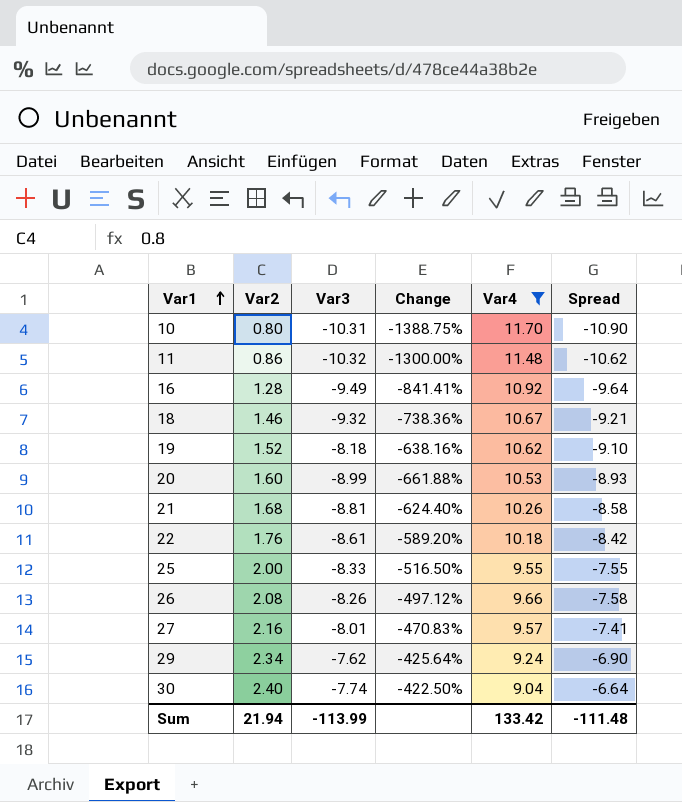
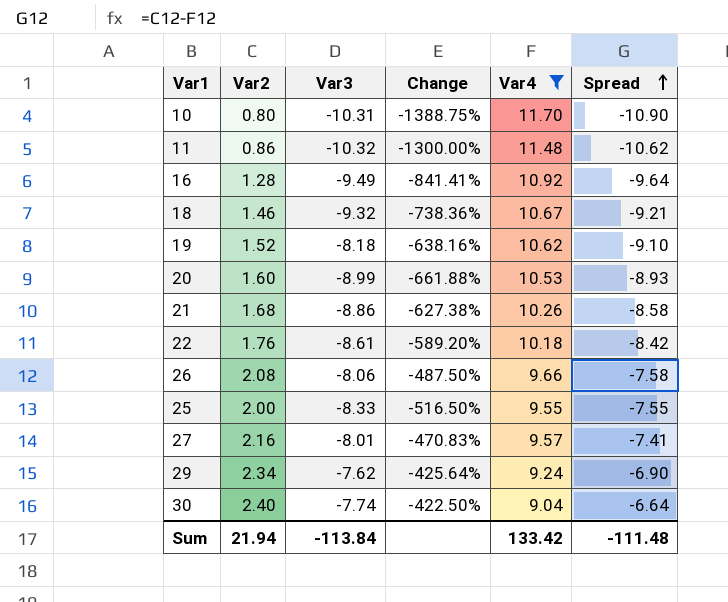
row order: Var1 ascending -> Spread ascending
21 | Var3: -8.81 -> -8.86
21 | Change: -624.40% -> -627.38%
26 | Var3: -8.26 -> -8.06
26 | Change: -497.12% -> -487.50%
Sum | Var3: -113.99 -> -113.84

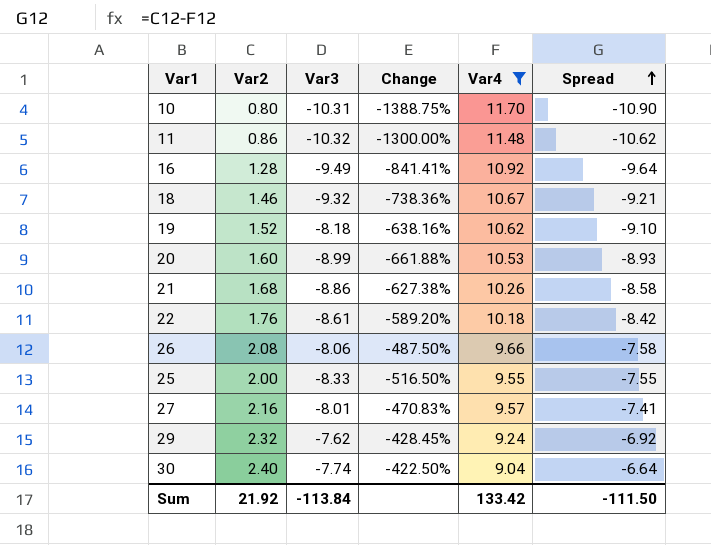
29 | Var2: 2.34 -> 2.32
29 | Change: -425.64% -> -428.45%
29 | Spread: -6.90 -> -6.92
Sum | Var2: 21.94 -> 21.92
Sum | Spread: -111.48 -> -111.50

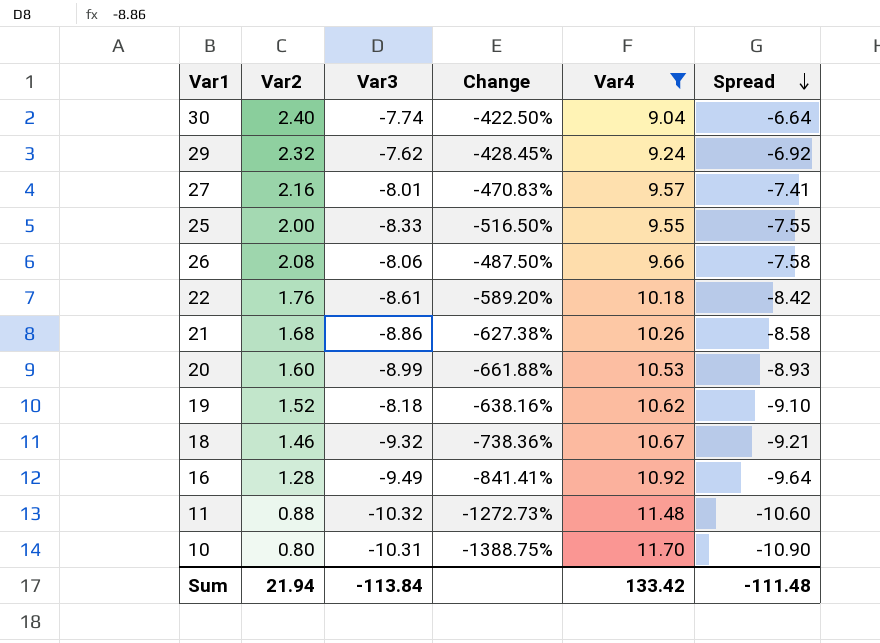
row order: Spread ascending -> Spread descending
11 | Var2: 0.86 -> 0.88
11 | Change: -1300.00% -> -1272.73%
11 | Spread: -10.62 -> -10.60
Sum | Var2: 21.92 -> 21.94
Sum | Spread: -111.50 -> -111.48

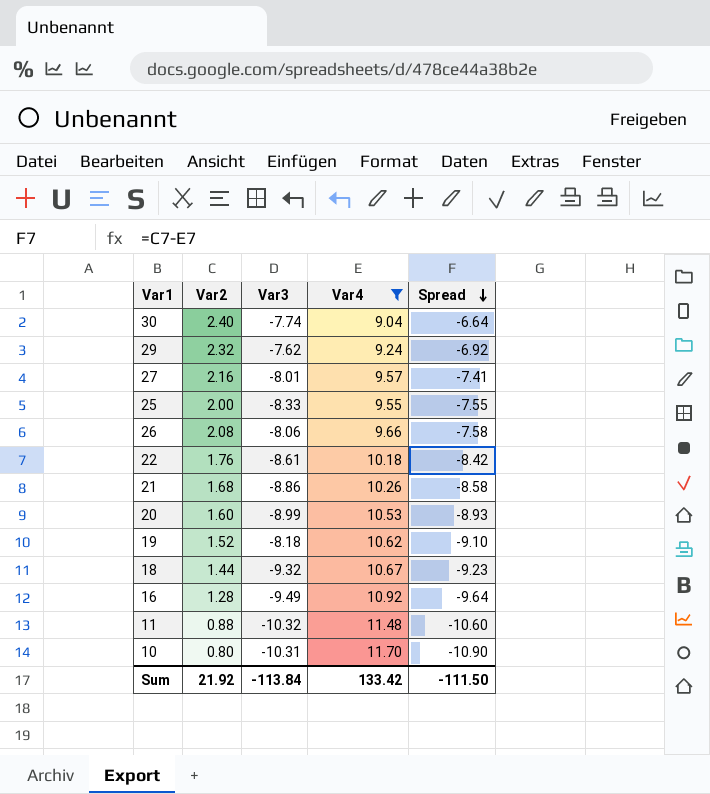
column Change | formula: ([Var3] - [Var2]) / [Var2] -> none
18 | Var2: 1.46 -> 1.44
18 | Spread: -9.21 -> -9.23
Sum | Var2: 21.94 -> 21.92
Sum | Spread: -111.48 -> -111.50

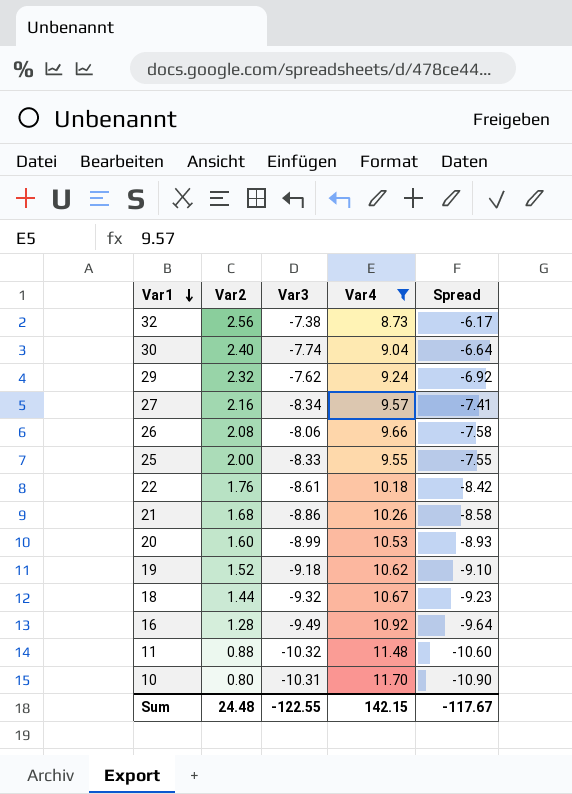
row order: Spread descending -> Var1 descending
row 32: none -> 2.56 | -7.38 | 8.73 | -6.17
27 | Var3: -8.01 -> -8.34
19 | Var3: -8.18 -> -9.18
Sum | Var2: 21.92 -> 24.48
Sum | Var3: -113.84 -> -122.55
Sum | Var4: 133.42 -> 142.15
Sum | Spread: -111.50 -> -117.67

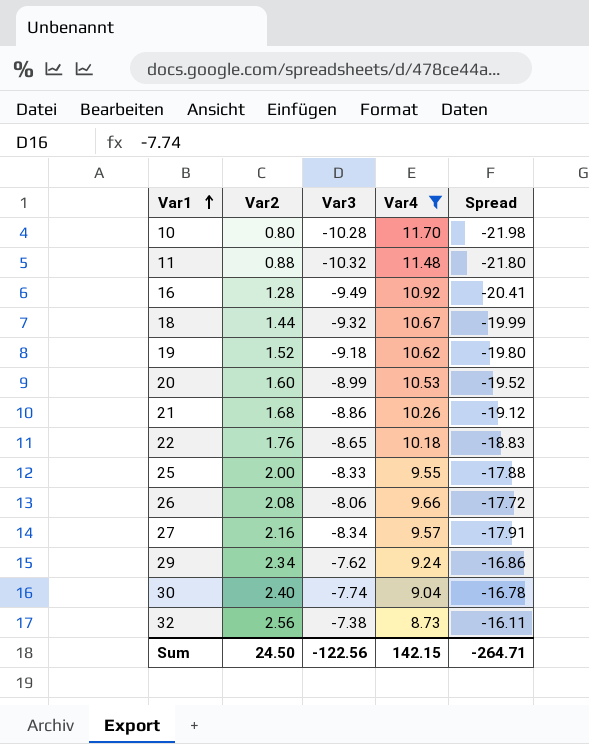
row order: Var1 descending -> Var1 ascending
column Spread | formula: [Var2] - [Var4] -> [Var3] - [Var4]
10 | Var3: -10.31 -> -10.28
22 | Var3: -8.61 -> -8.65
29 | Var2: 2.32 -> 2.34
Sum | Var2: 24.48 -> 24.50
Sum | Var3: -122.55 -> -122.56
Sum | Spread: -117.67 -> -264.71

